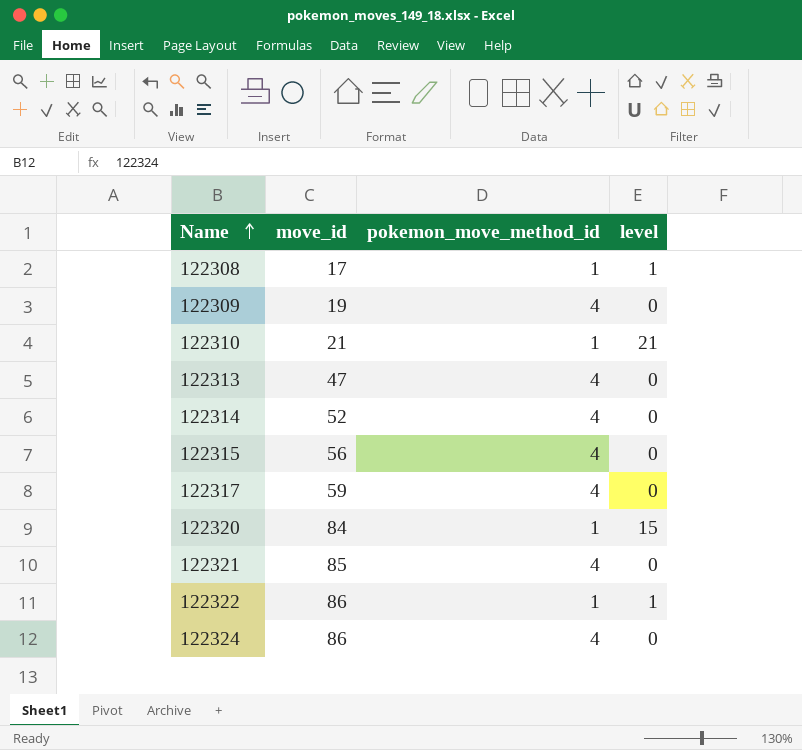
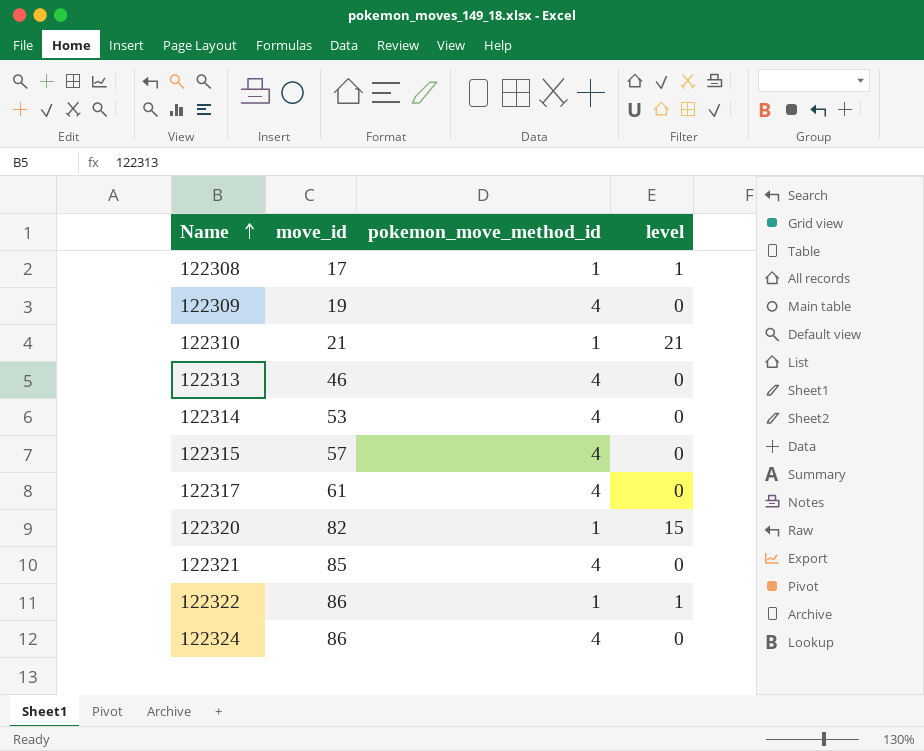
122313 | move_id: 47 -> 46
122314 | move_id: 52 -> 53
122315 | move_id: 56 -> 57
122317 | move_id: 59 -> 61
122320 | move_id: 84 -> 82

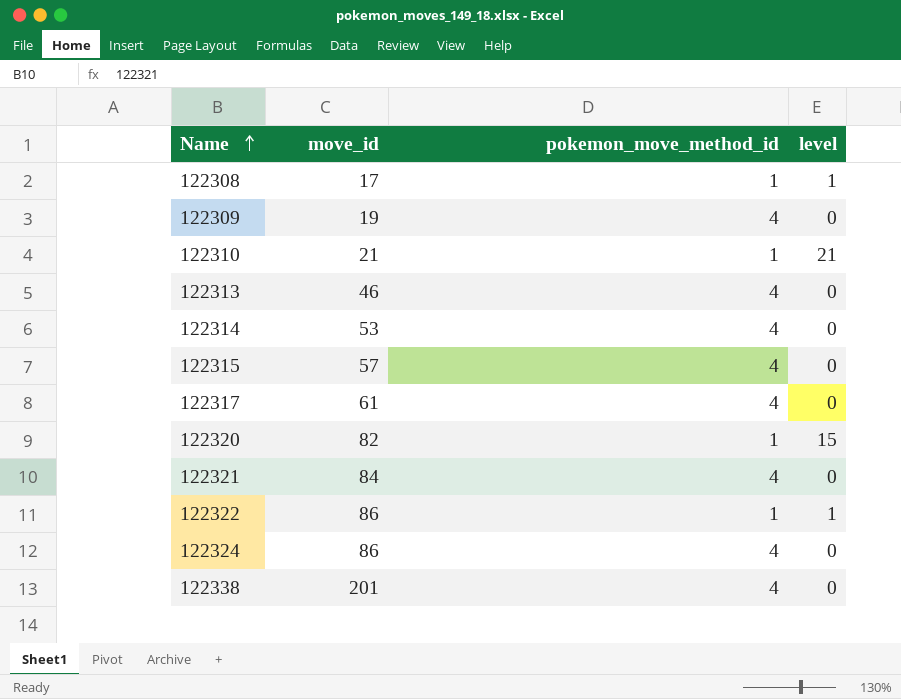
122321 | move_id: 85 -> 84
row 122338: none -> 201 | 4 | 0

